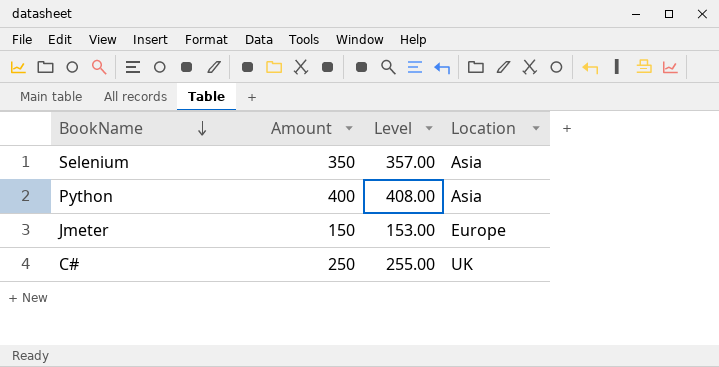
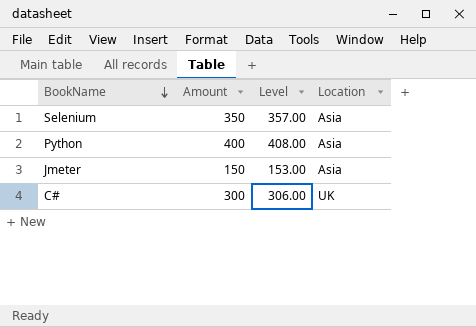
Jmeter | Location: Europe -> Asia
C# | Amount: 250 -> 300
C# | Level: 255.00 -> 306.00

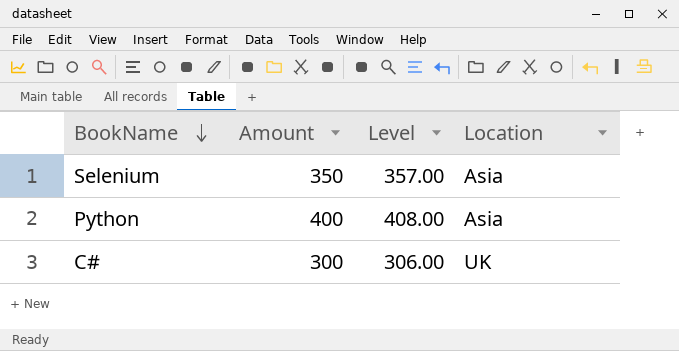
row Jmeter: 150 | 153.00 | Asia -> none

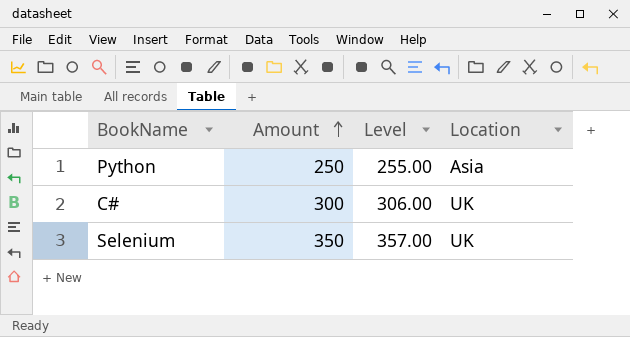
row order: BookName descending -> Amount ascending
Python | Amount: 400 -> 250
Python | Level: 408.00 -> 255.00
Selenium | Location: Asia -> UK

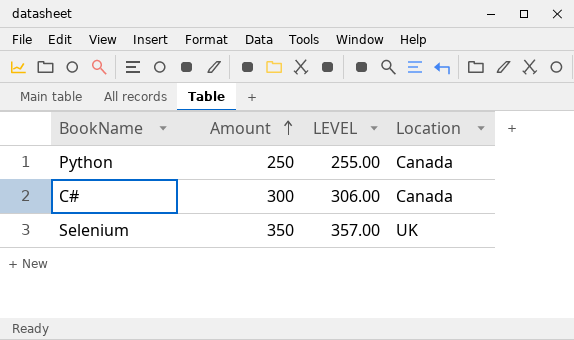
column name: Level -> LEVEL
Python | Location: Asia -> Canada
C# | Location: UK -> Canada

